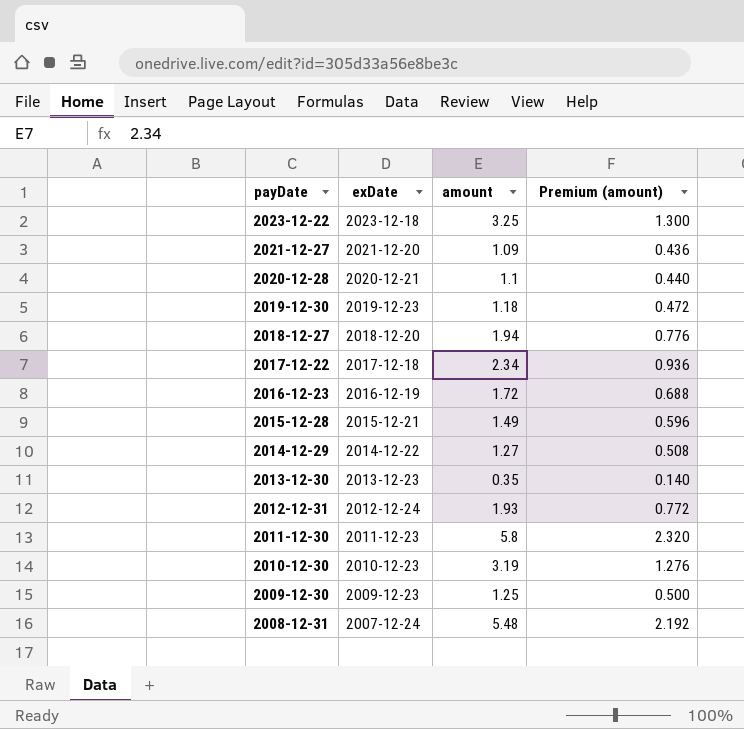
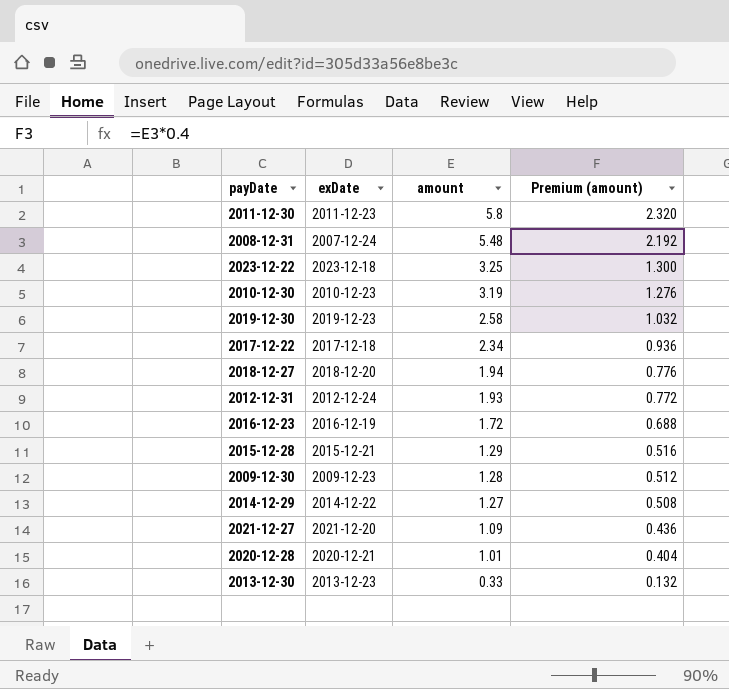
row order: payDate descending -> amount descending
2019-12-30 | amount: 1.18 -> 2.58
2019-12-30 | Premium (amount): 0.472 -> 1.032
2015-12-28 | amount: 1.49 -> 1.29
2015-12-28 | Premium (amount): 0.596 -> 0.516
2009-12-30 | amount: 1.25 -> 1.28
2009-12-30 | Premium (amount): 0.500 -> 0.512
2020-12-28 | amount: 1.1 -> 1.01
2020-12-28 | Premium (amount): 0.440 -> 0.404
2013-12-30 | amount: 0.35 -> 0.33
2013-12-30 | Premium (amount): 0.140 -> 0.132

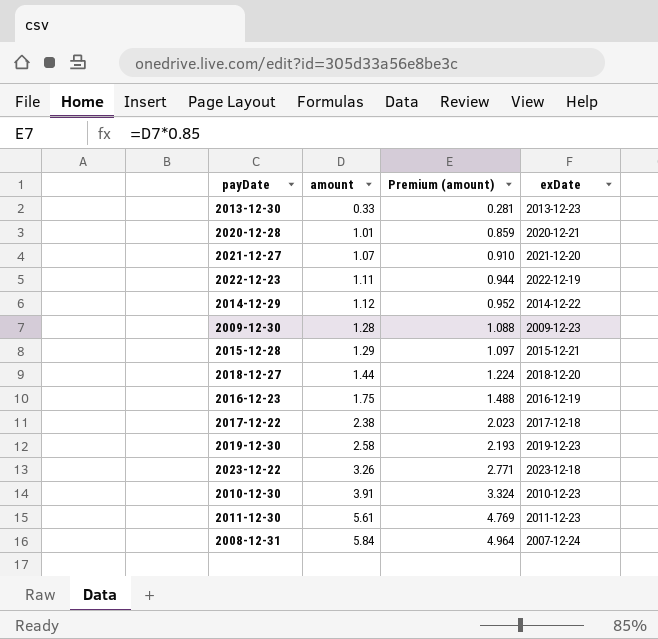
row order: amount descending -> amount ascending
column Premium (amount) | formula: [amount] * 0.4 -> [amount] * 0.85
column exDate | position: 2 -> 4
row 2012-12-31: 2012-12-24 | 1.93 | 0.772 -> none
2021-12-27 | amount: 1.09 -> 1.07
row 2022-12-23: none -> 1.11 | 0.944 | 2022-12-19
2014-12-29 | amount: 1.27 -> 1.12
2018-12-27 | amount: 1.94 -> 1.44
2016-12-23 | amount: 1.72 -> 1.75
2017-12-22 | amount: 2.34 -> 2.38
2023-12-22 | amount: 3.25 -> 3.26
2010-12-30 | amount: 3.19 -> 3.91
2011-12-30 | amount: 5.8 -> 5.61
2008-12-31 | amount: 5.48 -> 5.84

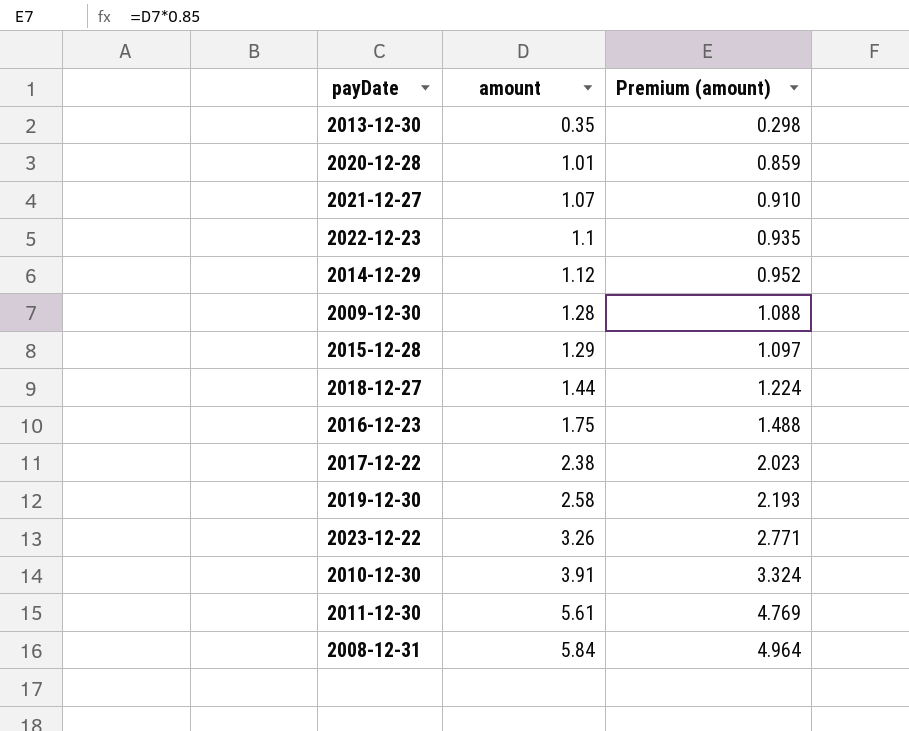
column exDate | position: 4 -> none
2013-12-30 | amount: 0.33 -> 0.35
2013-12-30 | Premium (amount): 0.281 -> 0.298
2022-12-23 | amount: 1.11 -> 1.1
2022-12-23 | Premium (amount): 0.944 -> 0.935

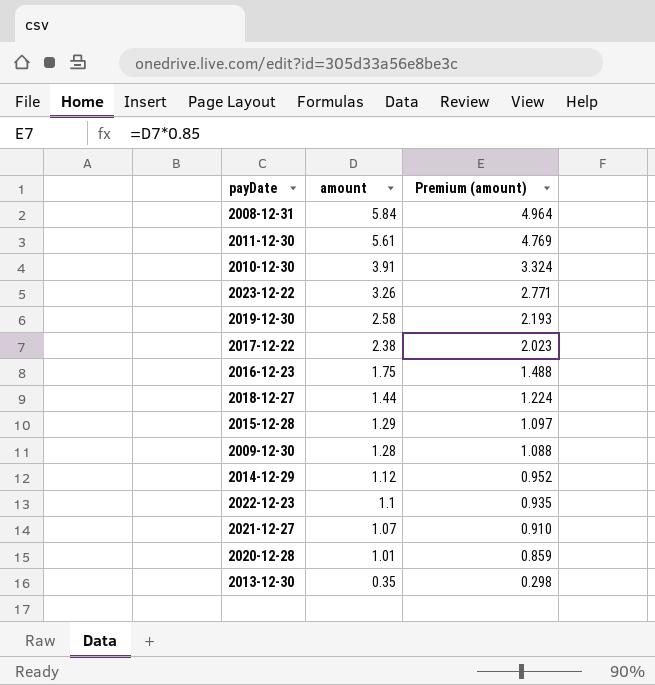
row order: amount ascending -> amount descending

